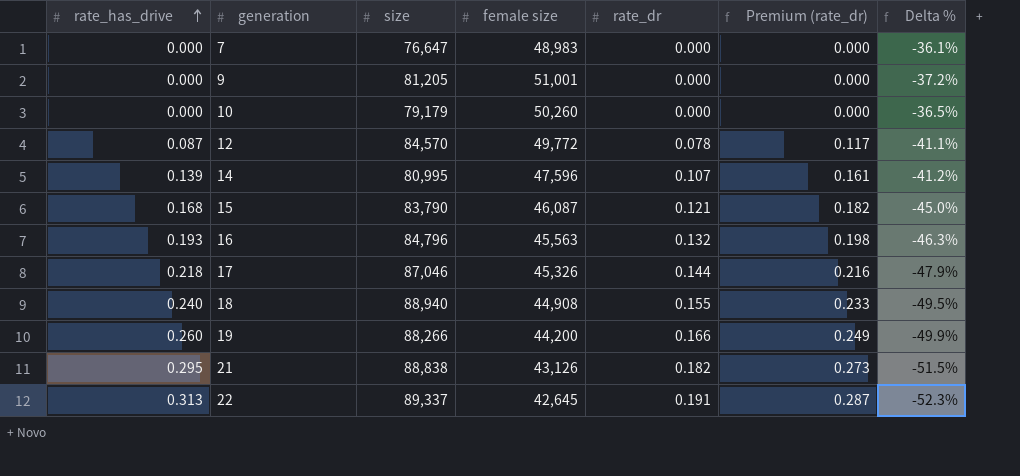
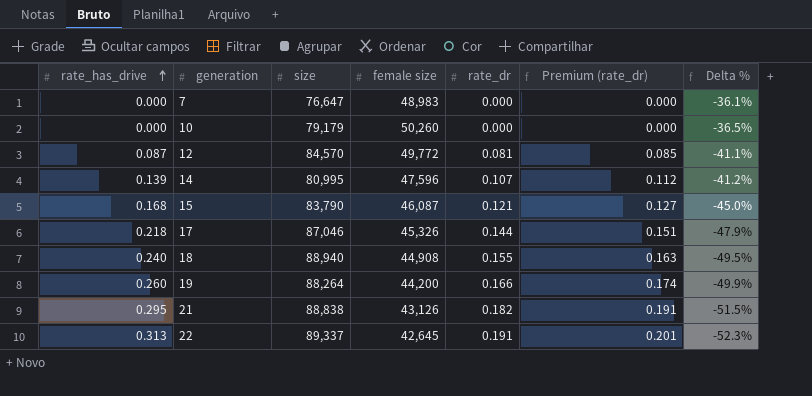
column Premium (rate_dr) | formula: [rate_dr] * 1.5 -> [rate_dr] * 1.05
row 9: 0.000 | 81,205 | 51,001 | 0.000 | 0.000 | -37.2% -> none
row 16: 0.193 | 84,796 | 45,563 | 0.132 | 0.198 | -46.3% -> none
12 | rate_dr: 0.078 -> 0.081
19 | size: 88,266 -> 88,264

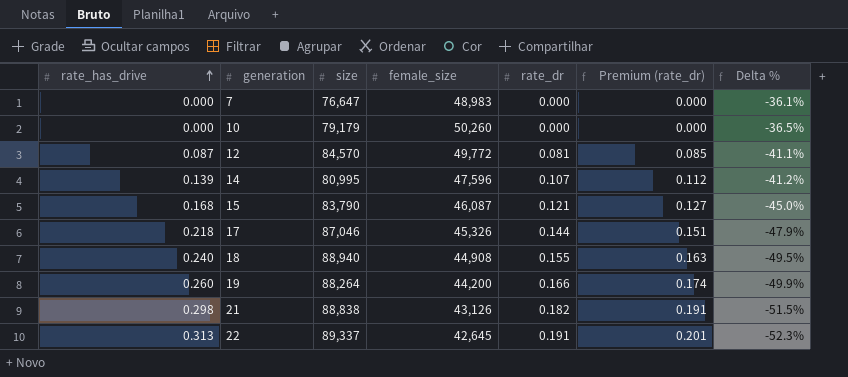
column name: female size -> female_size
21 | rate_has_drive: 0.295 -> 0.298

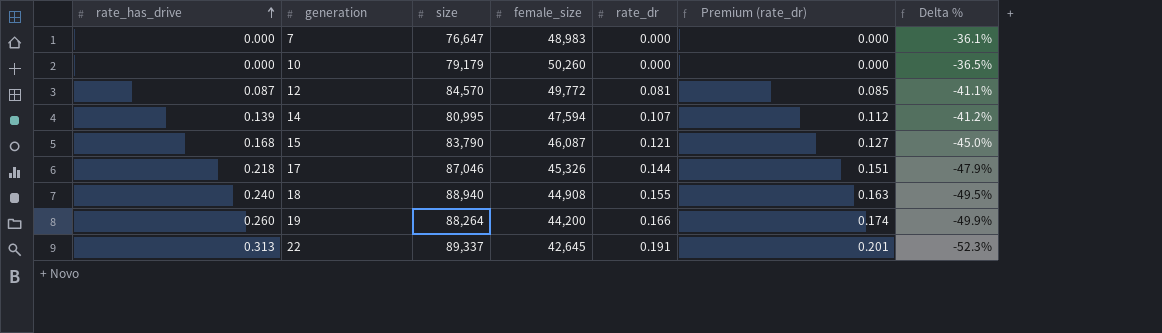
row 21: 0.298 | 88,838 | 43,126 | 0.182 | 0.191 | -51.5% -> none
14 | female_size: 47,596 -> 47,594

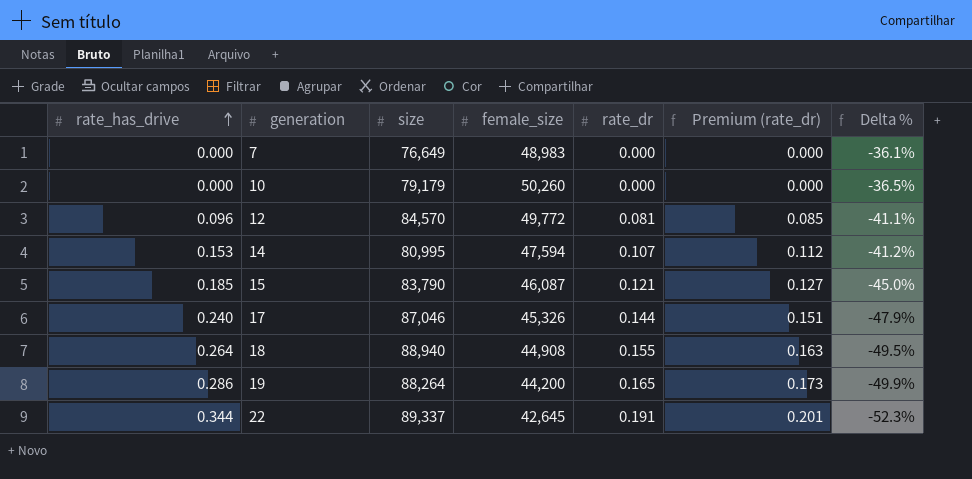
7 | size: 76,647 -> 76,649
12 | rate_has_drive: 0.087 -> 0.096
14 | rate_has_drive: 0.139 -> 0.153
15 | rate_has_drive: 0.168 -> 0.185
17 | rate_has_drive: 0.218 -> 0.240
18 | rate_has_drive: 0.240 -> 0.264
19 | rate_has_drive: 0.260 -> 0.286
19 | rate_dr: 0.166 -> 0.165
19 | Premium (rate_dr): 0.174 -> 0.173
22 | rate_has_drive: 0.313 -> 0.344

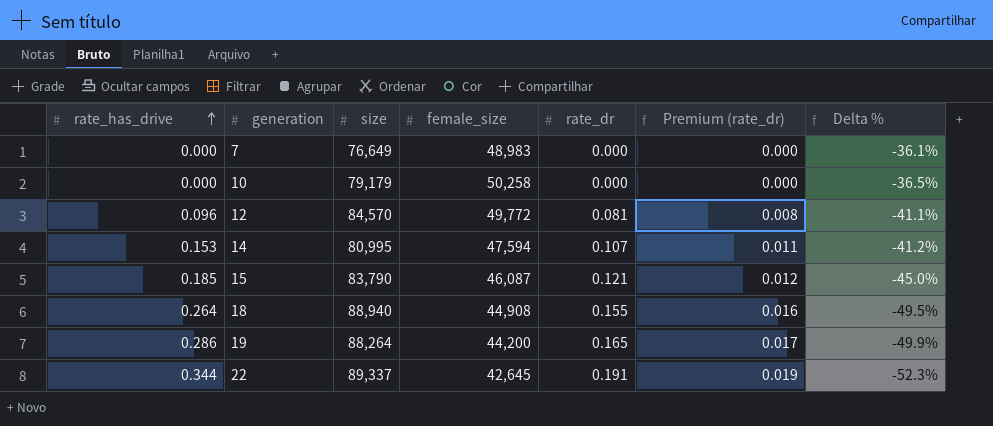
column Premium (rate_dr) | formula: [rate_dr] * 1.05 -> [rate_dr] * 0.1
row 17: 0.240 | 87,046 | 45,326 | 0.144 | 0.151 | -47.9% -> none
10 | female_size: 50,260 -> 50,258

